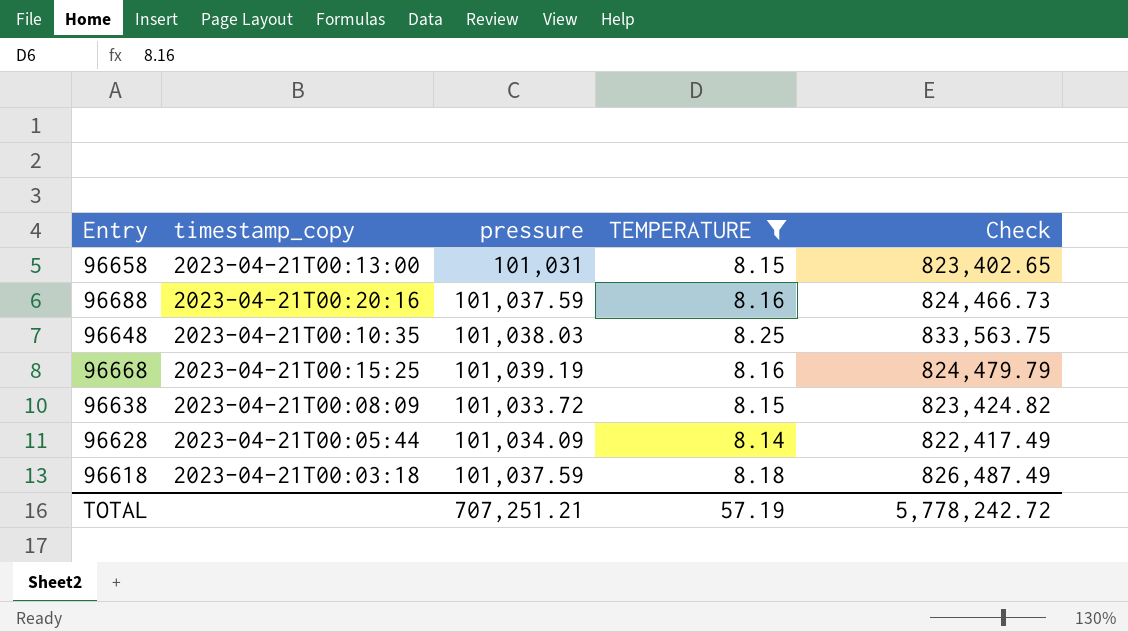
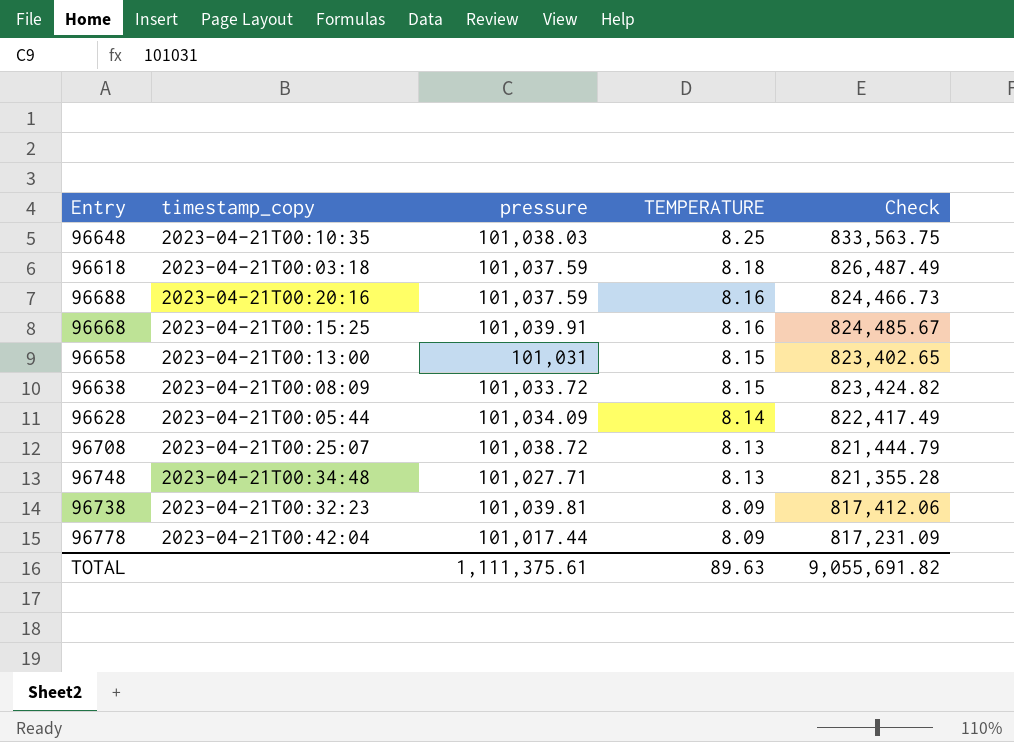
filter: TEMPERATURE >= 8.14 -> none
row order: none -> TEMPERATURE descending
96668 | pressure: 101,039.19 -> 101,039.91
96668 | Check: 824,479.79 -> 824,485.67
TOTAL | pressure: 707,251.21 -> 1,111,375.61
TOTAL | TEMPERATURE: 57.19 -> 89.63
TOTAL | Check: 5,778,242.72 -> 9,055,691.82

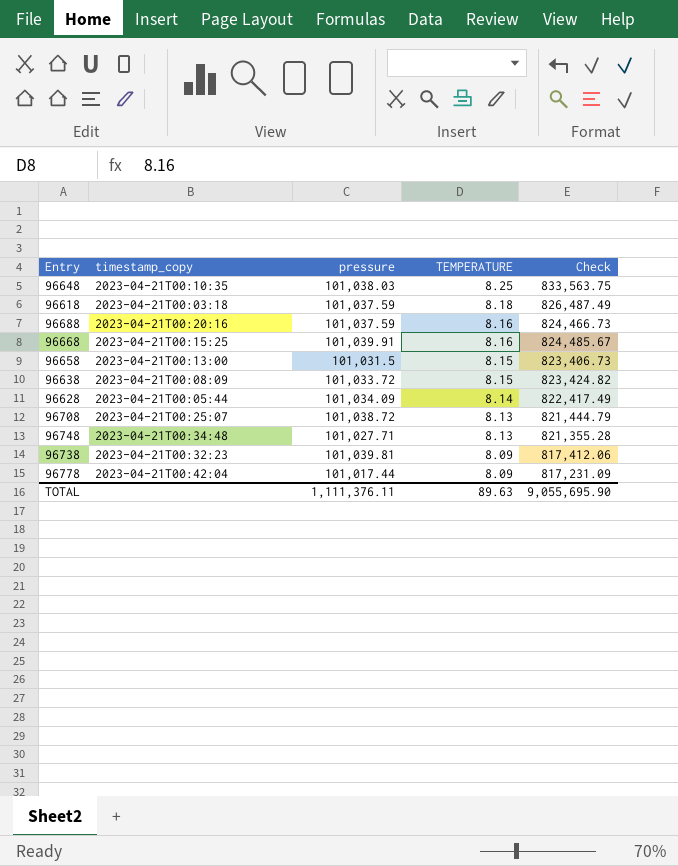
96658 | pressure: 101,031 -> 101,031.5
96658 | Check: 823,402.65 -> 823,406.73
TOTAL | pressure: 1,111,375.61 -> 1,111,376.11
TOTAL | Check: 9,055,691.82 -> 9,055,695.90

